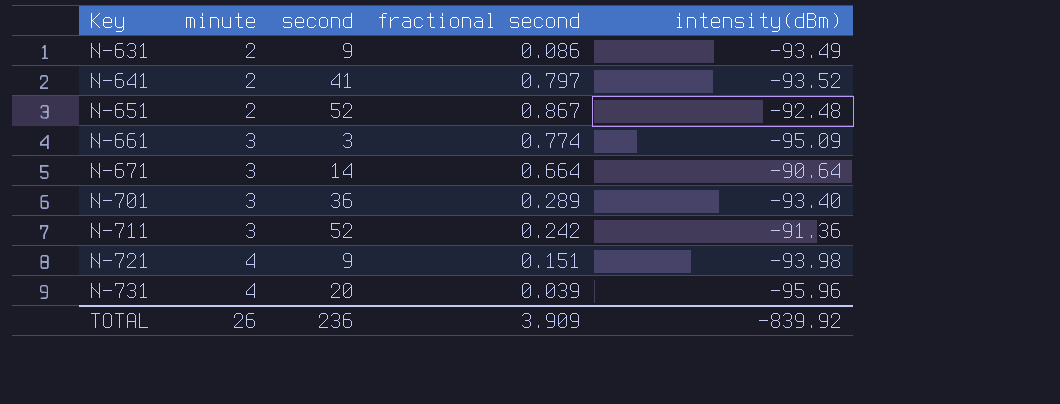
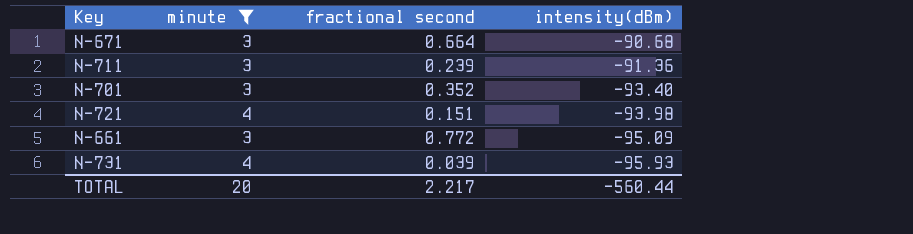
filter: none -> minute != 2
row order: Key ascending -> intensity(dBm) descending
column second | position: 3 -> none
N-671 | intensity(dBm): -90.64 -> -90.68
N-711 | fractional second: 0.242 -> 0.239
N-701 | fractional second: 0.289 -> 0.352
N-661 | fractional second: 0.774 -> 0.772
N-731 | intensity(dBm): -95.96 -> -95.93
TOTAL | minute: 26 -> 20
TOTAL | fractional second: 3.909 -> 2.217
TOTAL | intensity(dBm): -839.92 -> -560.44

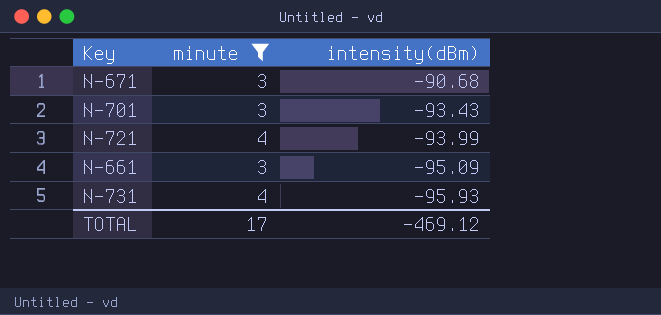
column fractional second | position: 3 -> none
row N-711: 3 | 0.239 | -91.36 -> none
N-701 | intensity(dBm): -93.40 -> -93.43
N-721 | intensity(dBm): -93.98 -> -93.99
TOTAL | minute: 20 -> 17
TOTAL | intensity(dBm): -560.44 -> -469.12

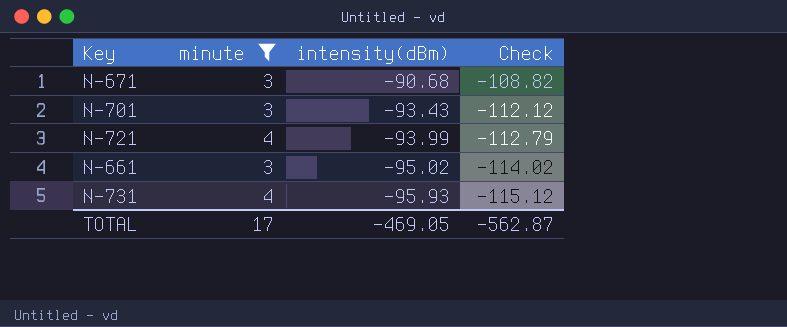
column Check | formula: none -> [intensity(dBm)] * 1.2
N-661 | intensity(dBm): -95.09 -> -95.02
TOTAL | intensity(dBm): -469.12 -> -469.05

